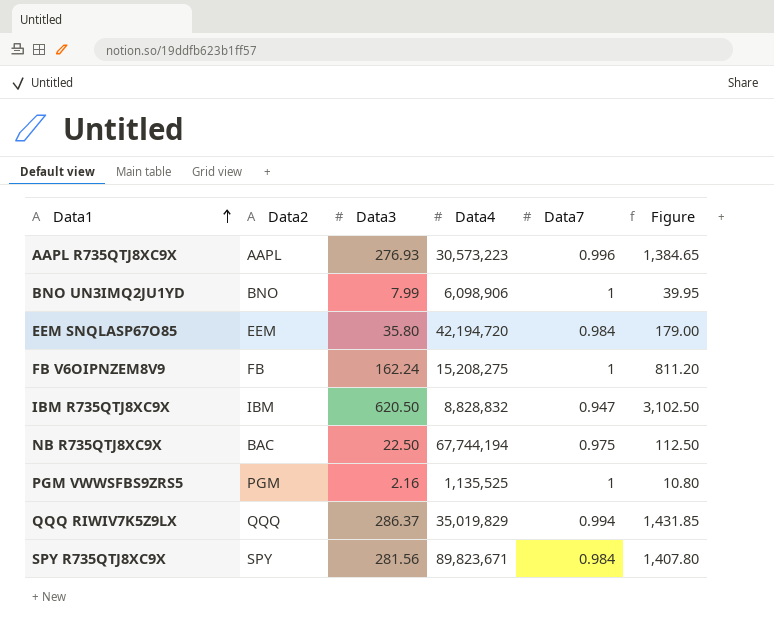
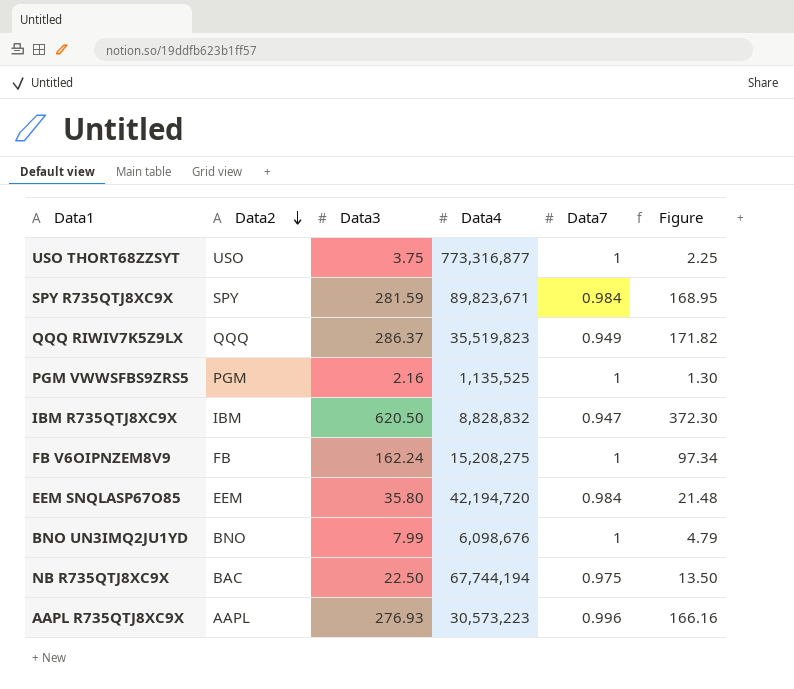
row order: Data1 ascending -> Data2 descending
column Figure | formula: [Data3] * 5 -> [Data3] * 0.6
row USO THORT68ZZSYT: none -> USO | 3.75 | 773,316,877 | 1 | 2.25
SPY R735QTJ8XC9X | Data3: 281.56 -> 281.59
QQQ RIWIV7K5Z9LX | Data4: 35,019,829 -> 35,519,823
QQQ RIWIV7K5Z9LX | Data7: 0.994 -> 0.949
BNO UN3IMQ2JU1YD | Data4: 6,098,906 -> 6,098,676

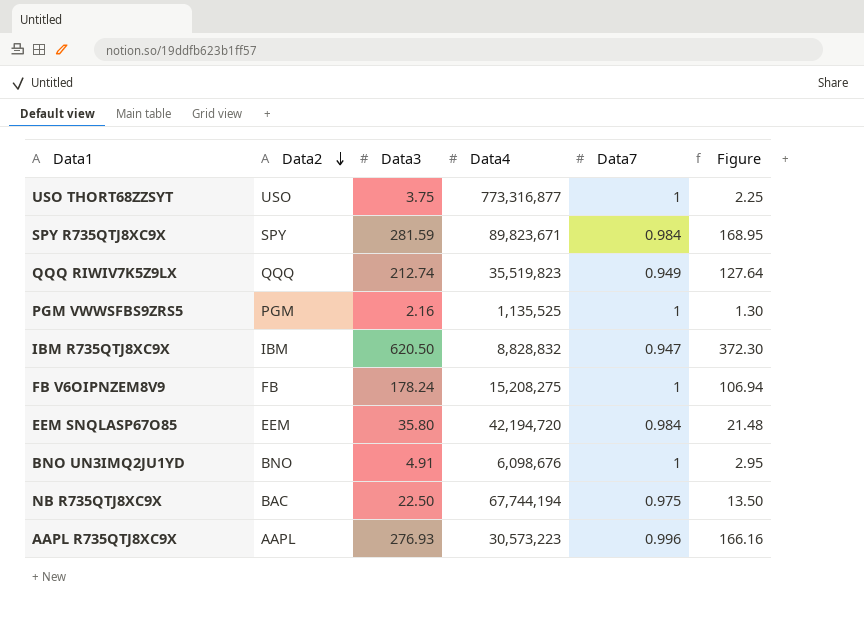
QQQ RIWIV7K5Z9LX | Data3: 286.37 -> 212.74
QQQ RIWIV7K5Z9LX | Figure: 171.82 -> 127.64
FB V6OIPNZEM8V9 | Data3: 162.24 -> 178.24
FB V6OIPNZEM8V9 | Figure: 97.34 -> 106.94
BNO UN3IMQ2JU1YD | Data3: 7.99 -> 4.91
BNO UN3IMQ2JU1YD | Figure: 4.79 -> 2.95

